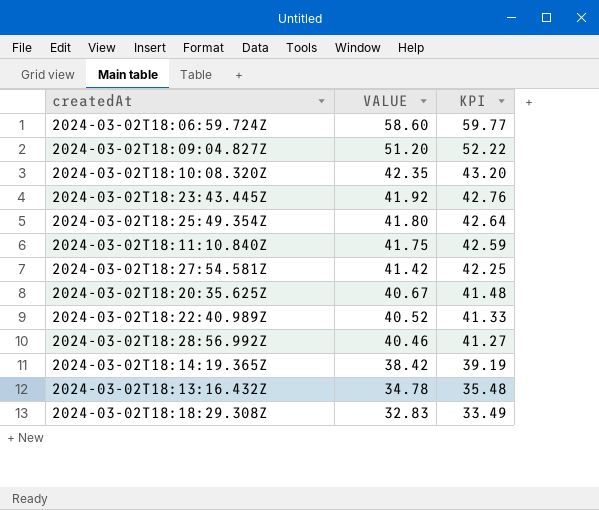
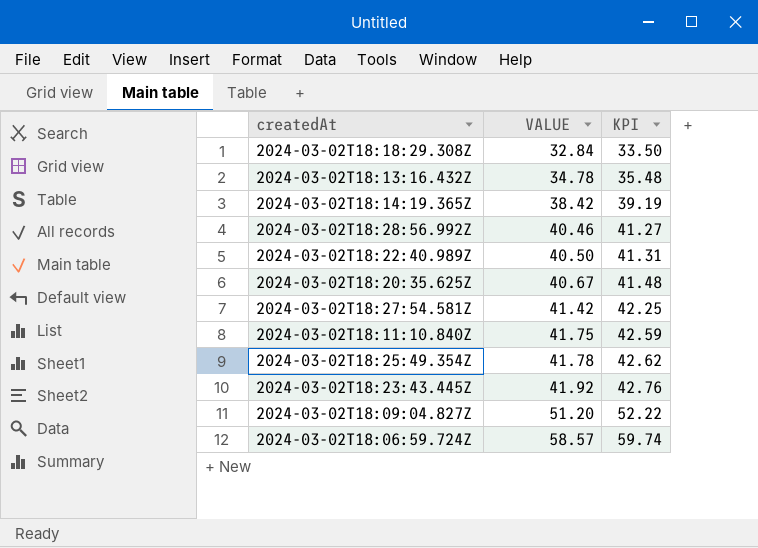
row order: VALUE descending -> VALUE ascending
row 2024-03-02T18:10:08.320Z: 42.35 | 43.20 -> none
2024-03-02T18:18:29.308Z | VALUE: 32.83 -> 32.84
2024-03-02T18:18:29.308Z | KPI: 33.49 -> 33.50
2024-03-02T18:22:40.989Z | VALUE: 40.52 -> 40.50
2024-03-02T18:22:40.989Z | KPI: 41.33 -> 41.31
2024-03-02T18:25:49.354Z | VALUE: 41.80 -> 41.78
2024-03-02T18:25:49.354Z | KPI: 42.64 -> 42.62
2024-03-02T18:06:59.724Z | VALUE: 58.60 -> 58.57
2024-03-02T18:06:59.724Z | KPI: 59.77 -> 59.74

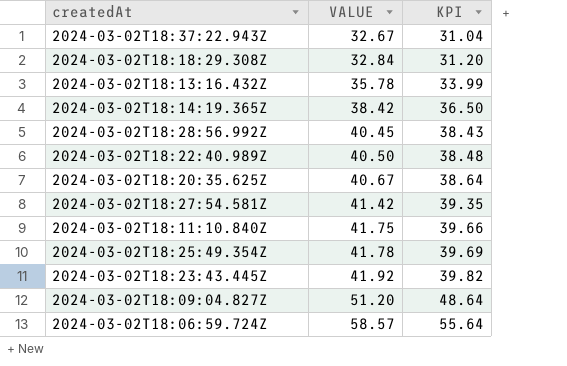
column KPI | formula: [VALUE] * 1.02 -> [VALUE] * 0.95
row 2024-03-02T18:37:22.943Z: none -> 32.67 | 31.04
2024-03-02T18:13:16.432Z | VALUE: 34.78 -> 35.78
2024-03-02T18:28:56.992Z | VALUE: 40.46 -> 40.45

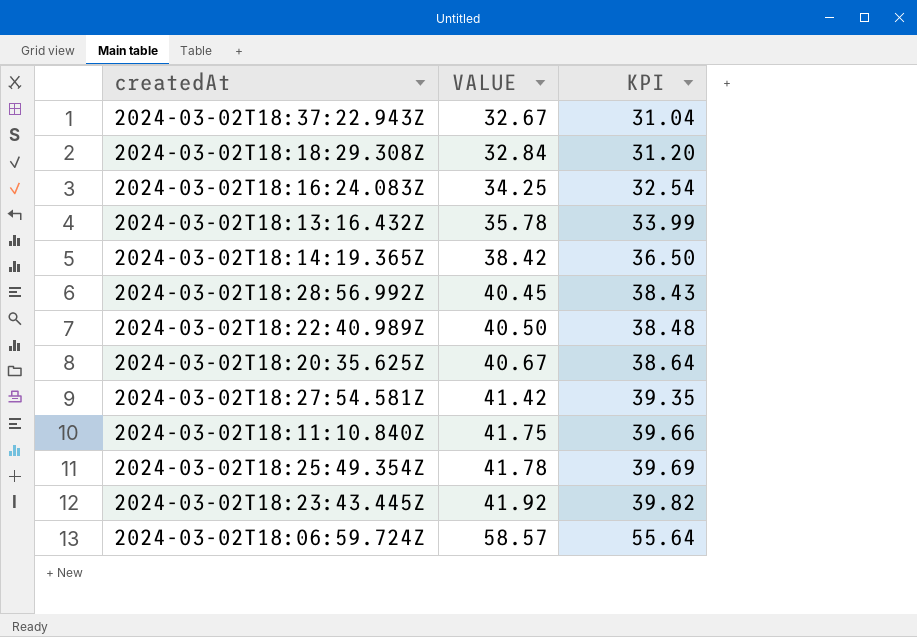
row 2024-03-02T18:09:04.827Z: 51.20 | 48.64 -> none
row 2024-03-02T18:16:24.083Z: none -> 34.25 | 32.54

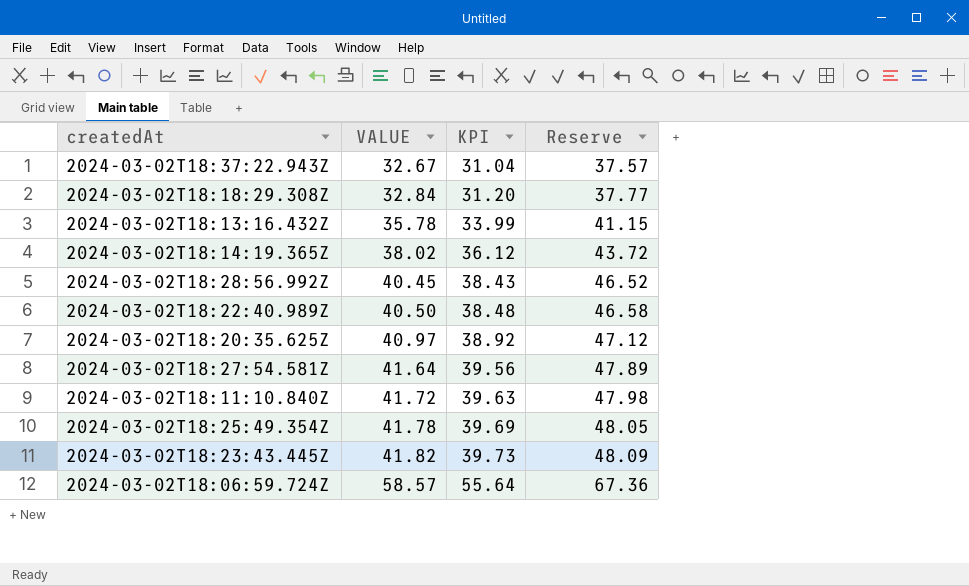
column Reserve | formula: none -> [VALUE] * 1.15
row 2024-03-02T18:16:24.083Z: 34.25 | 32.54 -> none
2024-03-02T18:14:19.365Z | VALUE: 38.42 -> 38.02
2024-03-02T18:14:19.365Z | KPI: 36.50 -> 36.12
2024-03-02T18:20:35.625Z | VALUE: 40.67 -> 40.97
2024-03-02T18:20:35.625Z | KPI: 38.64 -> 38.92
2024-03-02T18:27:54.581Z | VALUE: 41.42 -> 41.64
2024-03-02T18:27:54.581Z | KPI: 39.35 -> 39.56
2024-03-02T18:11:10.840Z | VALUE: 41.75 -> 41.72
2024-03-02T18:11:10.840Z | KPI: 39.66 -> 39.63
2024-03-02T18:23:43.445Z | VALUE: 41.92 -> 41.82
2024-03-02T18:23:43.445Z | KPI: 39.82 -> 39.73

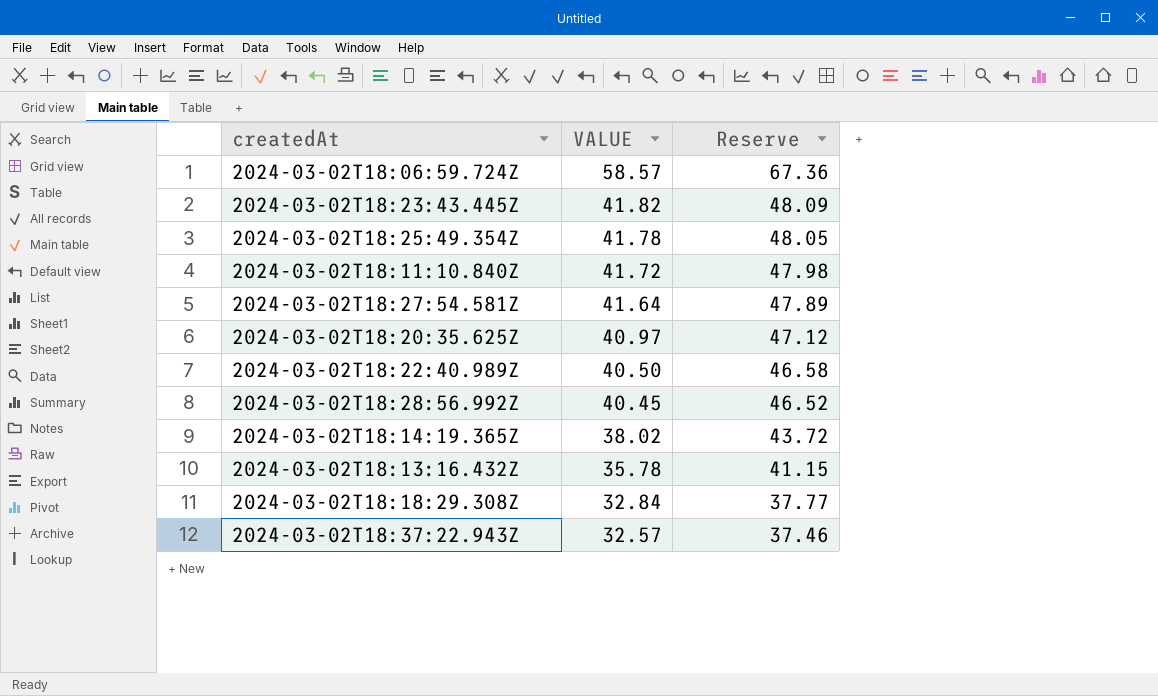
row order: VALUE ascending -> VALUE descending
column KPI | formula: [VALUE] * 0.95 -> none
2024-03-02T18:37:22.943Z | VALUE: 32.67 -> 32.57
2024-03-02T18:37:22.943Z | Reserve: 37.57 -> 37.46

